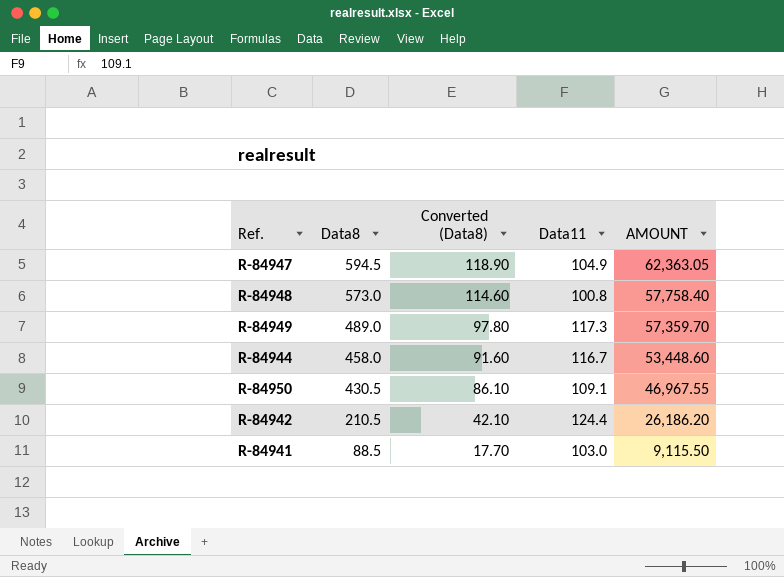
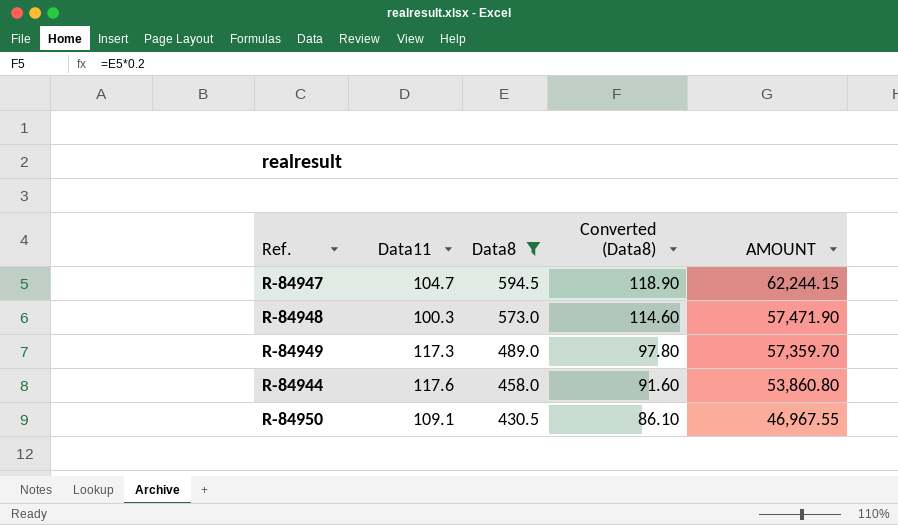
filter: none -> Data8 >= 430.5
column Data11 | position: 4 -> 2
R-84947 | Data11: 104.9 -> 104.7
R-84947 | AMOUNT: 62,363.05 -> 62,244.15
R-84948 | Data11: 100.8 -> 100.3
R-84948 | AMOUNT: 57,758.40 -> 57,471.90
R-84944 | Data11: 116.7 -> 117.6
R-84944 | AMOUNT: 53,448.60 -> 53,860.80

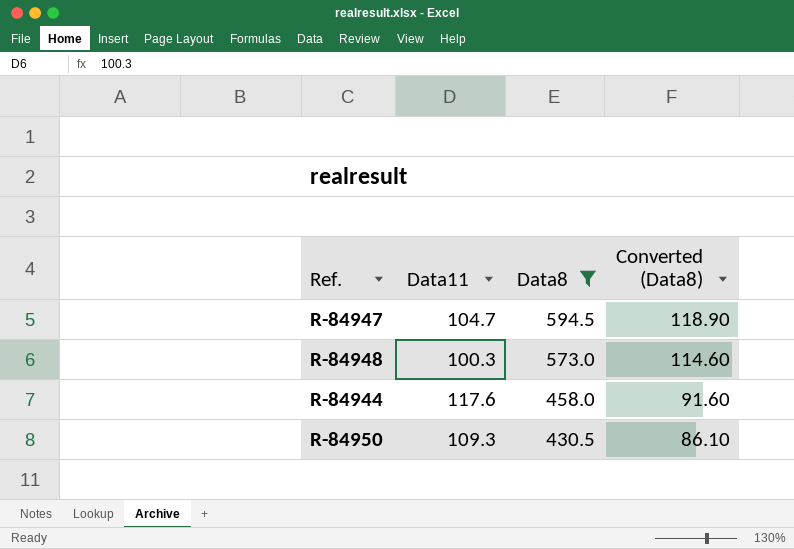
column AMOUNT | formula: [Data11] * [Data8] -> none
row R-84949: 117.3 | 489.0 | 97.80 | 57,359.70 -> none
R-84950 | Data11: 109.1 -> 109.3

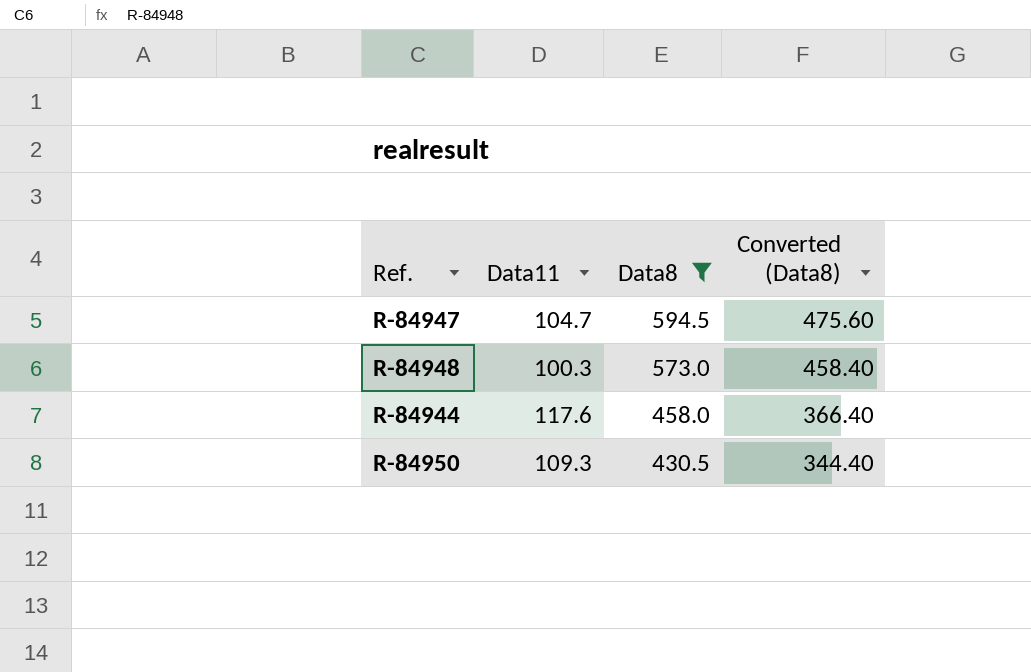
column Converted (Data8) | formula: [Data8] * 0.2 -> [Data8] * 0.8

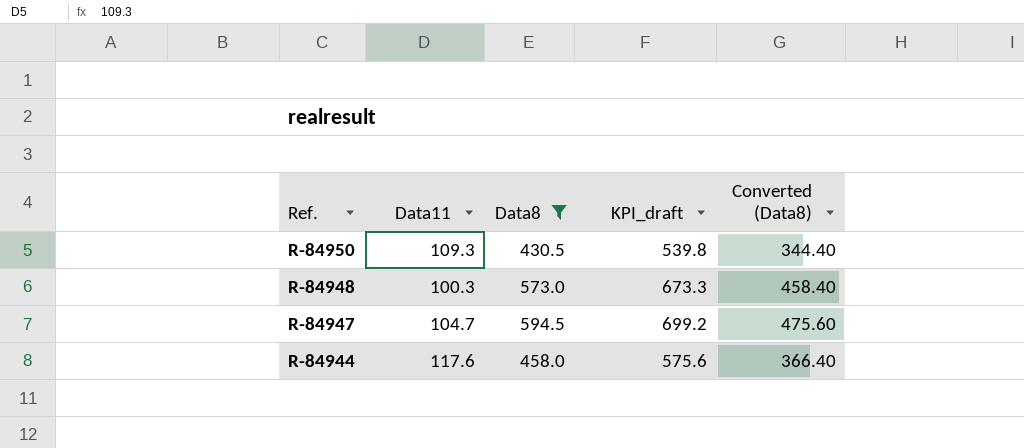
row order: Data8 descending -> Ref. descending
column KPI_draft | formula: none -> [Data11] + [Data8]

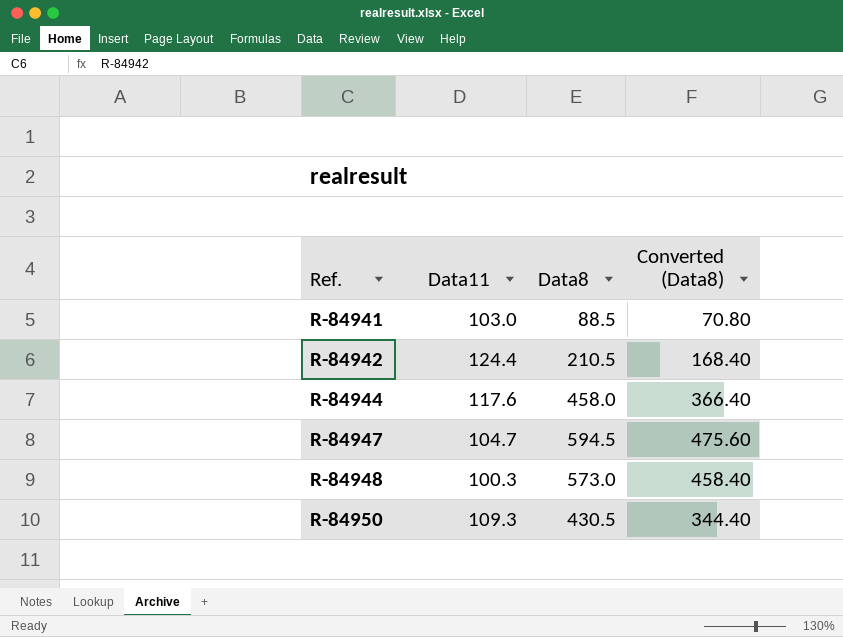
filter: Data8 >= 430.5 -> none
row order: Ref. descending -> Ref. ascending
column KPI_draft | formula: [Data11] + [Data8] -> none

